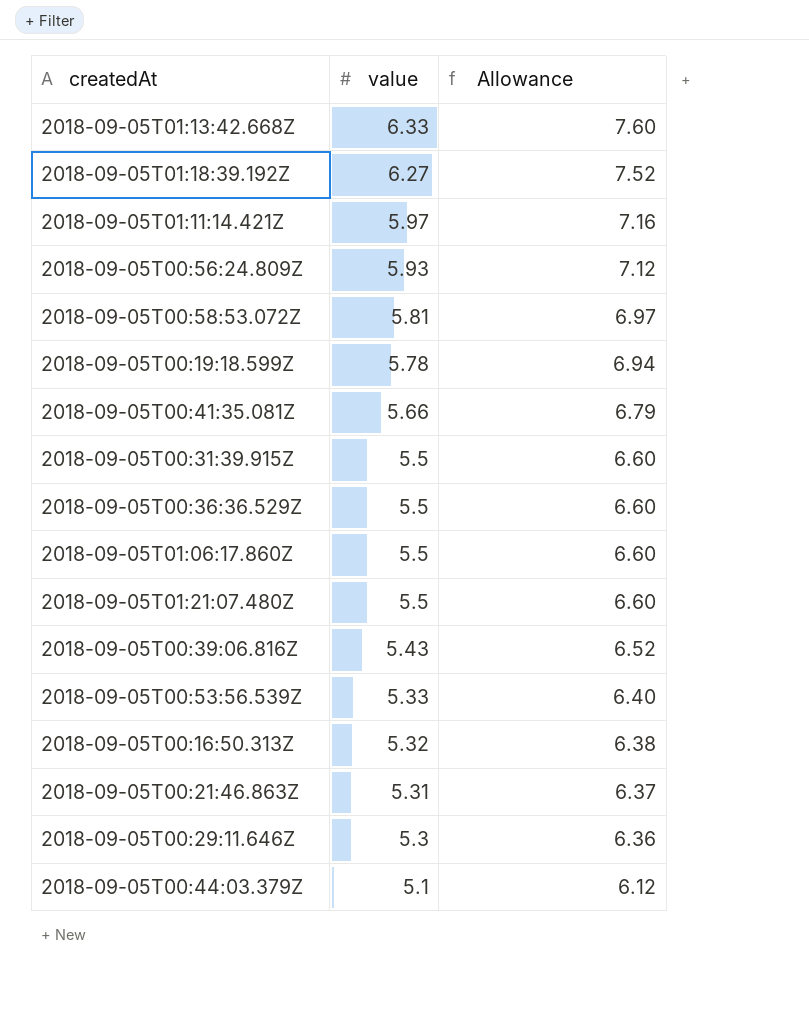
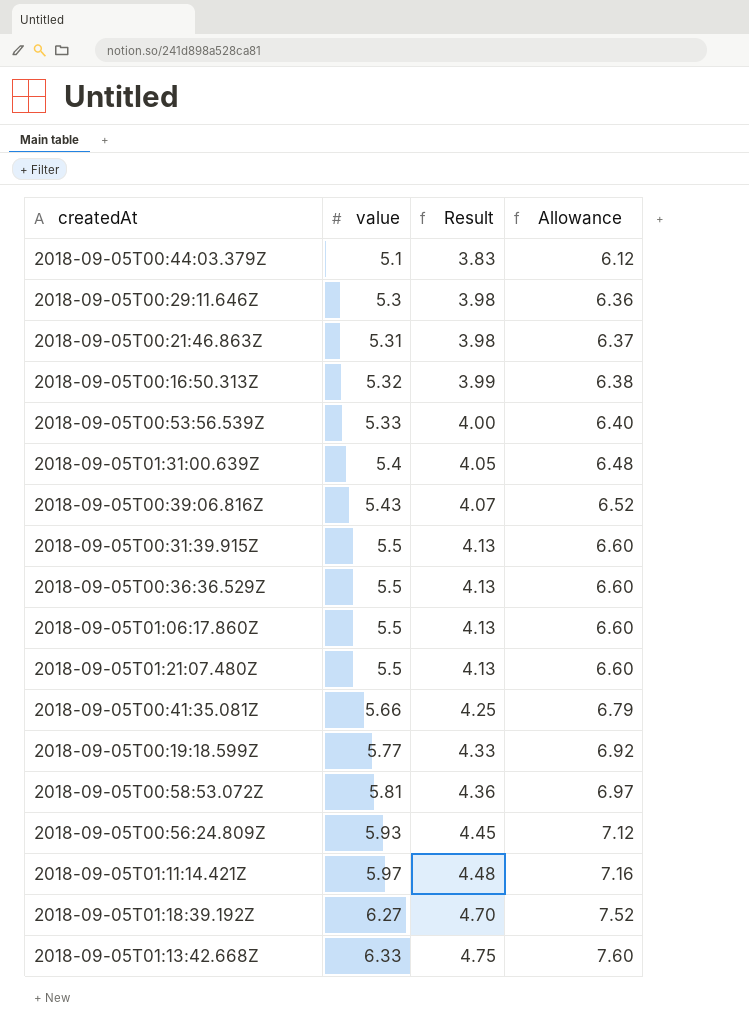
row order: value descending -> value ascending
column Result | formula: none -> [value] * 0.75
row 2018-09-05T01:31:00.639Z: none -> 5.4 | 4.05 | 6.48
2018-09-05T00:19:18.599Z | value: 5.78 -> 5.77
2018-09-05T00:19:18.599Z | Allowance: 6.94 -> 6.92

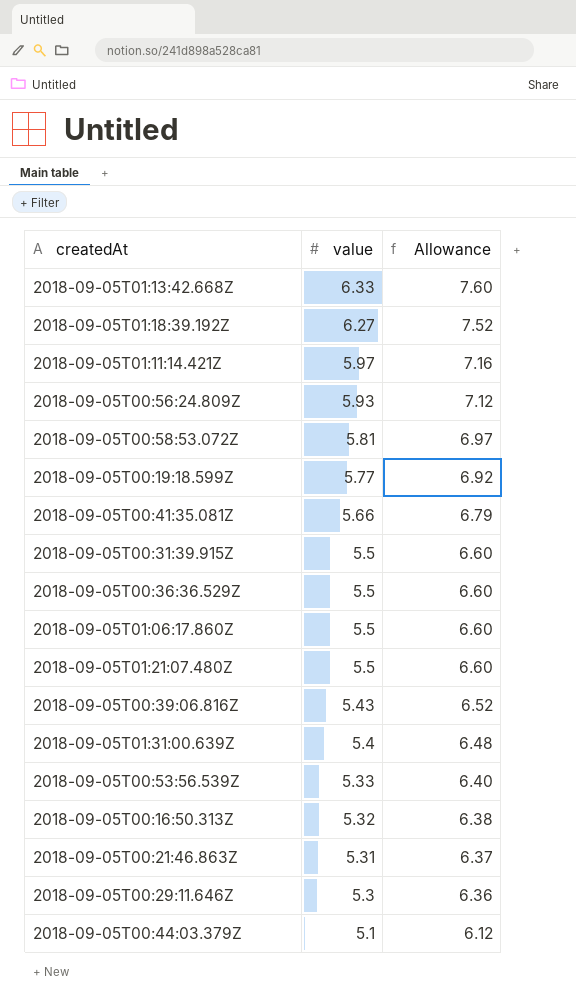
row order: value ascending -> value descending
column Result | formula: [value] * 0.75 -> none

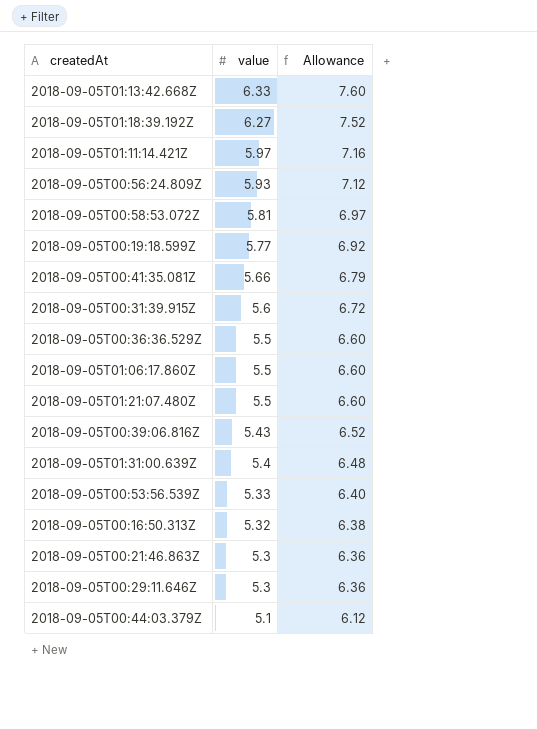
2018-09-05T00:31:39.915Z | value: 5.5 -> 5.6
2018-09-05T00:31:39.915Z | Allowance: 6.60 -> 6.72
2018-09-05T00:21:46.863Z | value: 5.31 -> 5.3
2018-09-05T00:21:46.863Z | Allowance: 6.37 -> 6.36

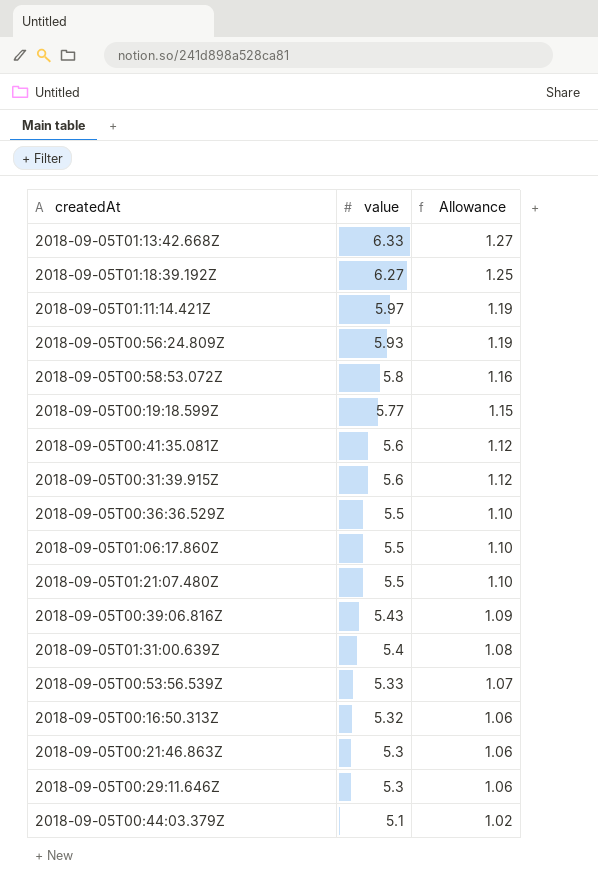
column Allowance | formula: [value] * 1.2 -> [value] * 0.2
2018-09-05T00:58:53.072Z | value: 5.81 -> 5.8
2018-09-05T00:41:35.081Z | value: 5.66 -> 5.6

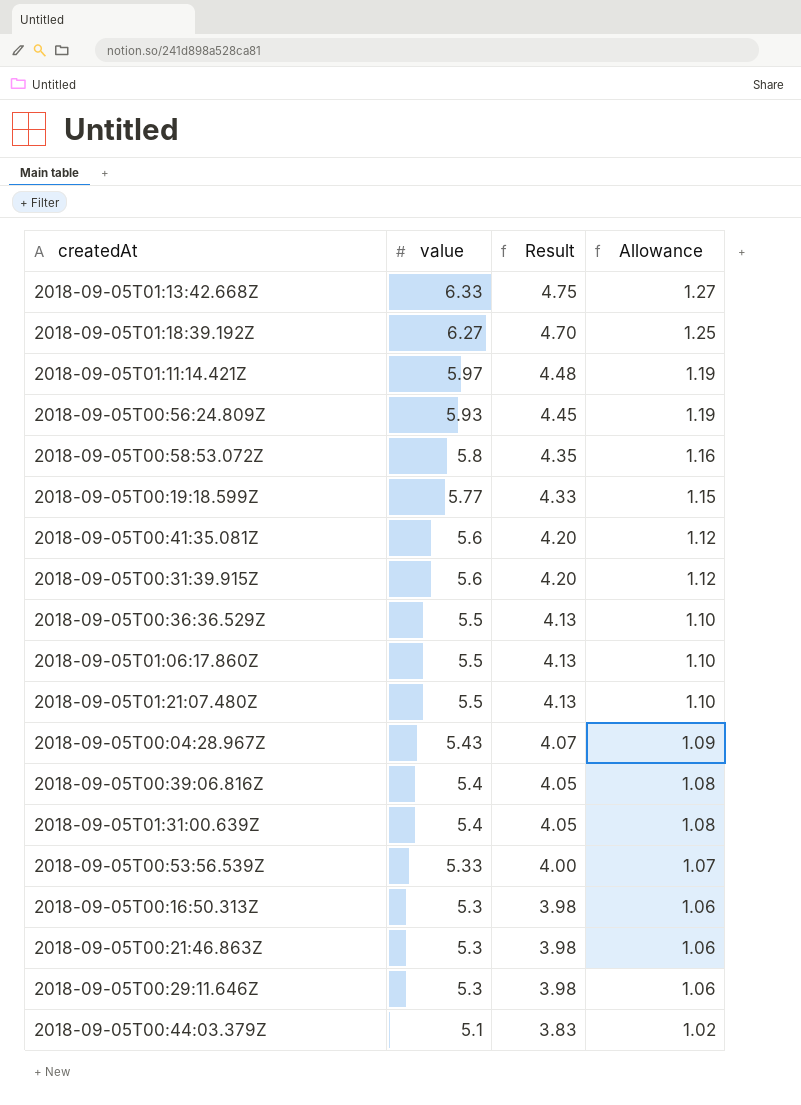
column Result | formula: none -> [value] * 0.75
row 2018-09-05T00:04:28.967Z: none -> 5.43 | 4.07 | 1.09
2018-09-05T00:39:06.816Z | value: 5.43 -> 5.4
2018-09-05T00:39:06.816Z | Allowance: 1.09 -> 1.08
2018-09-05T00:16:50.313Z | value: 5.32 -> 5.3

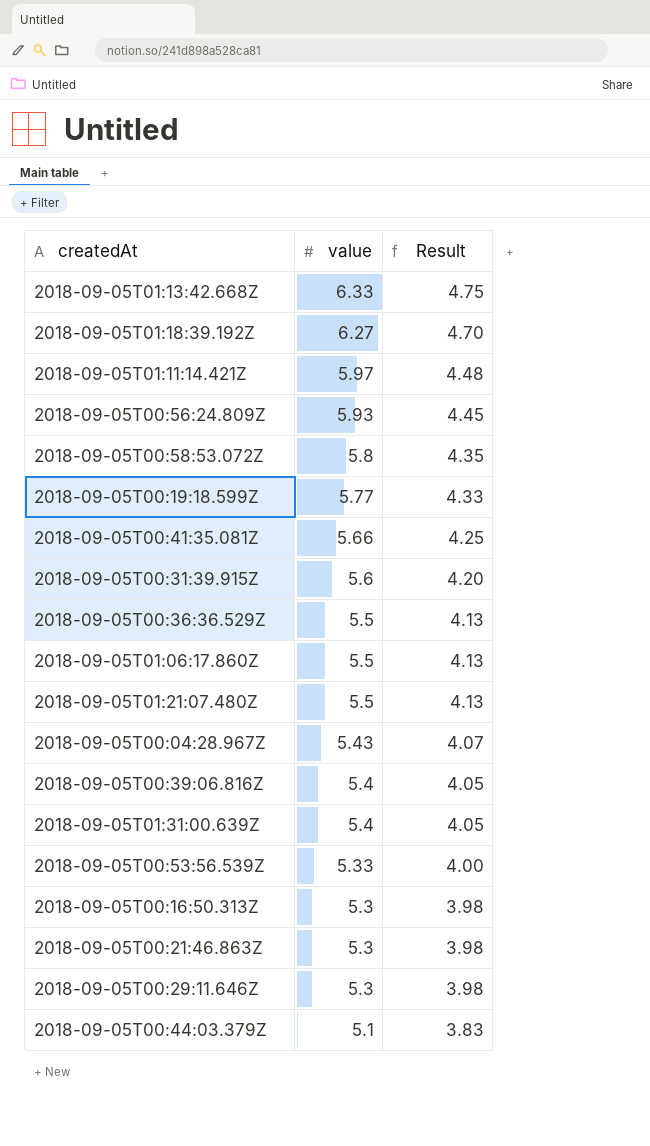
column Allowance | formula: [value] * 0.2 -> none
2018-09-05T00:41:35.081Z | value: 5.6 -> 5.66
2018-09-05T00:41:35.081Z | Result: 4.20 -> 4.25

